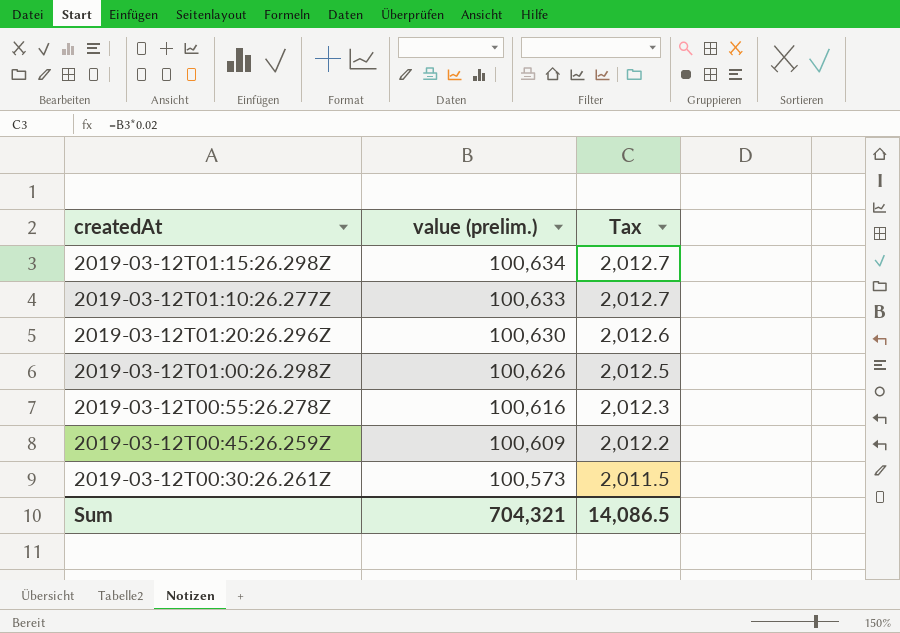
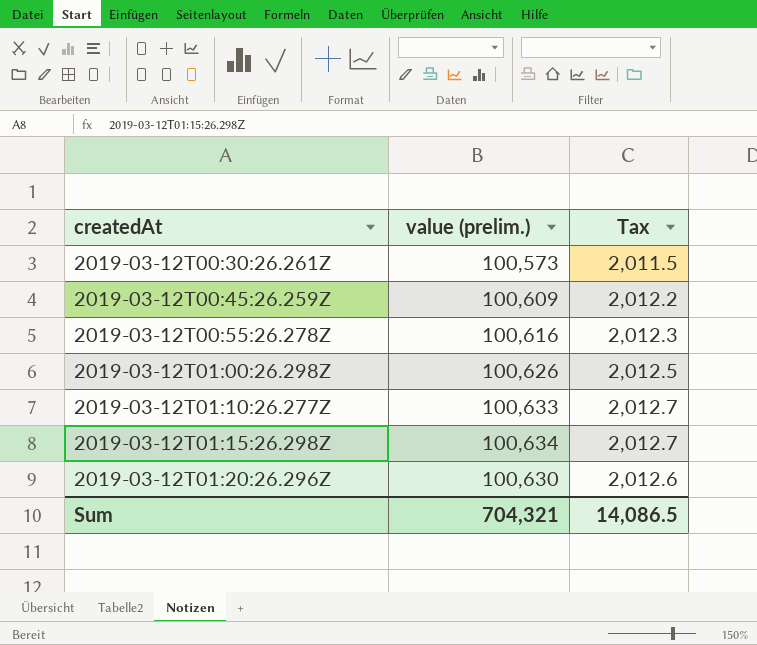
row order: value (prelim.) descending -> createdAt ascending

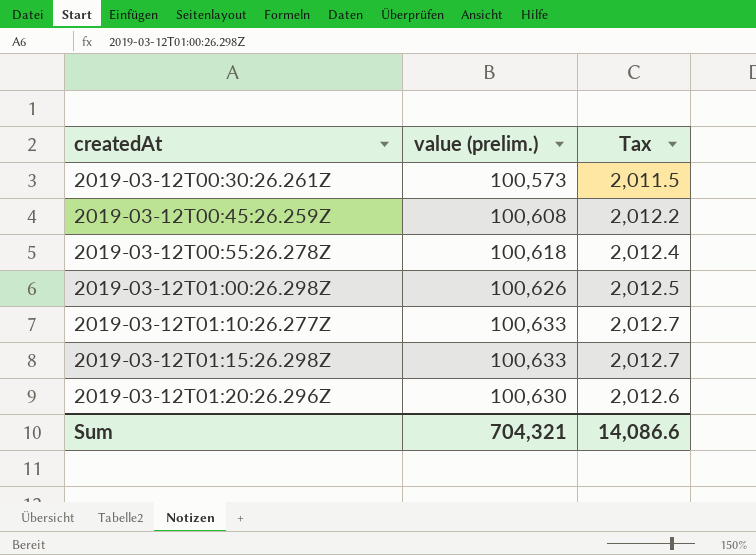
2019-03-12T00:45:26.259Z | value (prelim.): 100,609 -> 100,608
2019-03-12T00:55:26.278Z | value (prelim.): 100,616 -> 100,618
2019-03-12T00:55:26.278Z | Tax: 2,012.3 -> 2,012.4
2019-03-12T01:15:26.298Z | value (prelim.): 100,634 -> 100,633
Sum | Tax: 14,086.5 -> 14,086.6

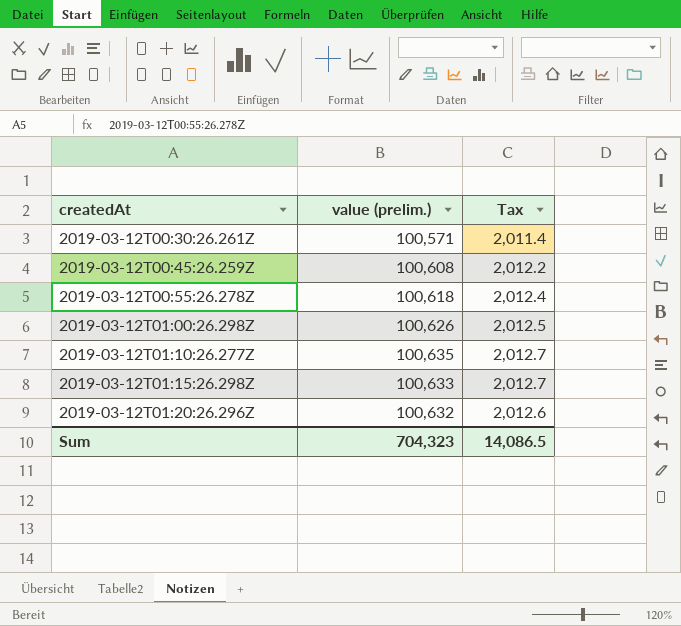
2019-03-12T00:30:26.261Z | value (prelim.): 100,573 -> 100,571
2019-03-12T00:30:26.261Z | Tax: 2,011.5 -> 2,011.4
2019-03-12T01:10:26.277Z | value (prelim.): 100,633 -> 100,635
2019-03-12T01:20:26.296Z | value (prelim.): 100,630 -> 100,632
Sum | value (prelim.): 704,321 -> 704,323
Sum | Tax: 14,086.6 -> 14,086.5

